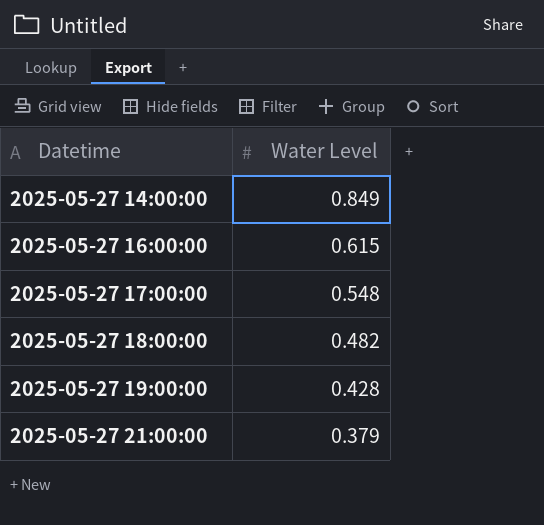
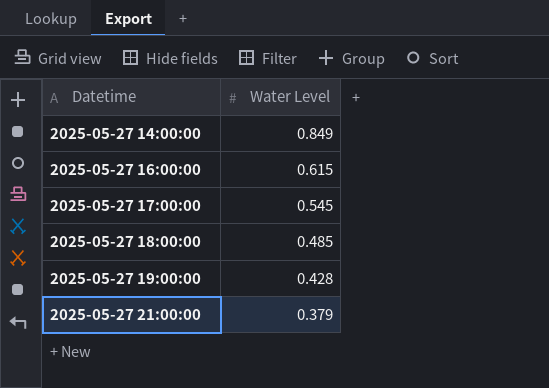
2025-05-27 17:00:00 | Water Level: 0.548 -> 0.545
2025-05-27 18:00:00 | Water Level: 0.482 -> 0.485

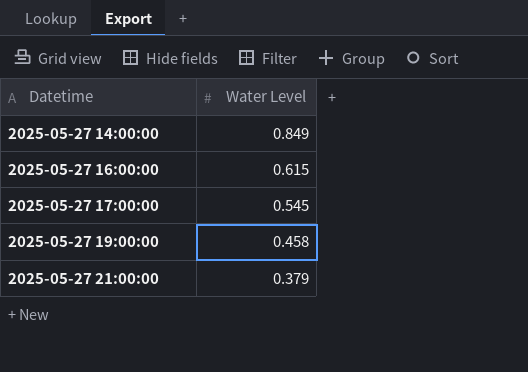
row 2025-05-27 18:00:00: 0.485 -> none
2025-05-27 19:00:00 | Water Level: 0.428 -> 0.458

